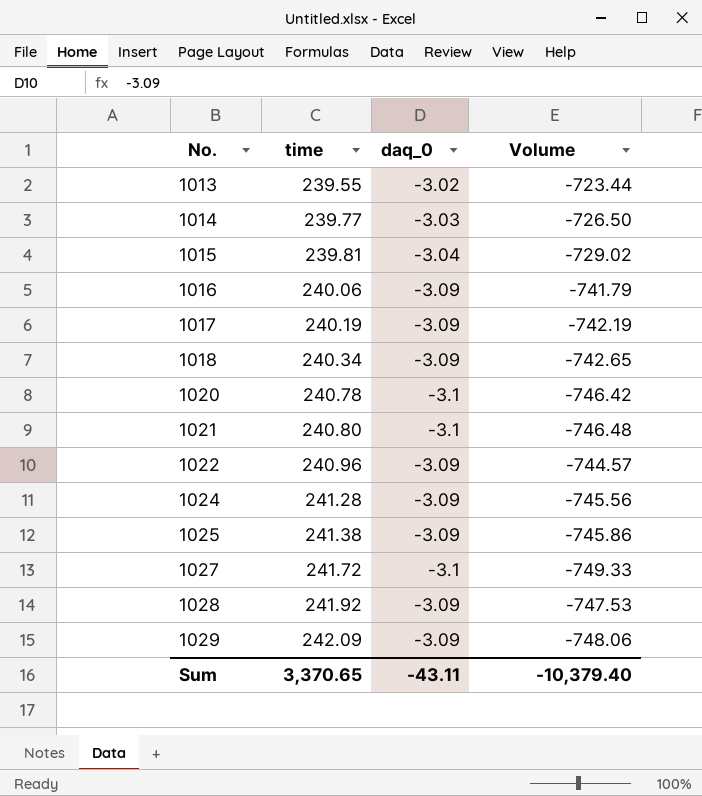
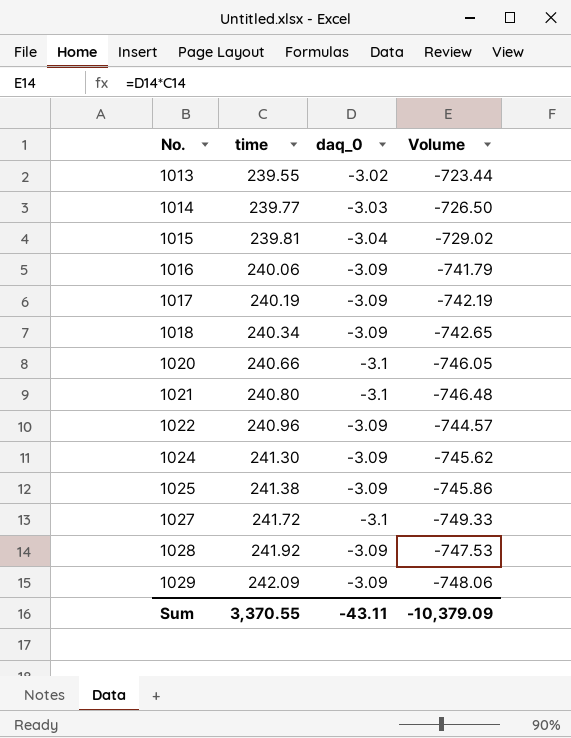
1020 | time: 240.78 -> 240.66
1020 | Volume: -746.42 -> -746.05
1024 | time: 241.28 -> 241.30
1024 | Volume: -745.56 -> -745.62
Sum | time: 3,370.65 -> 3,370.55
Sum | Volume: -10,379.40 -> -10,379.09

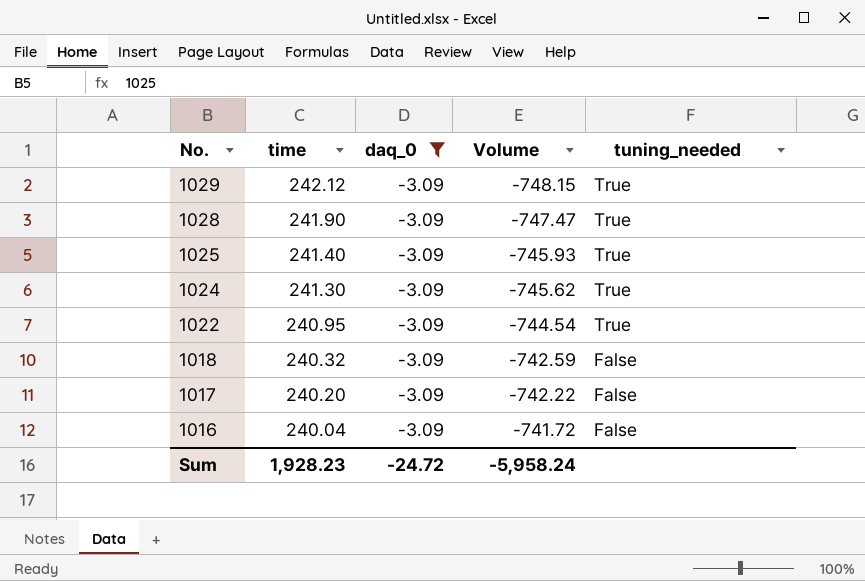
filter: none -> daq_0 = -3.09
row order: No. ascending -> No. descending
column tuning_needed | position: none -> 5
1029 | time: 242.09 -> 242.12
1029 | Volume: -748.06 -> -748.15
1028 | time: 241.92 -> 241.90
1028 | Volume: -747.53 -> -747.47
1025 | time: 241.38 -> 241.40
1025 | Volume: -745.86 -> -745.93
1022 | time: 240.96 -> 240.95
1022 | Volume: -744.57 -> -744.54
1018 | time: 240.34 -> 240.32
1018 | Volume: -742.65 -> -742.59
1017 | time: 240.19 -> 240.20
1017 | Volume: -742.19 -> -742.22
1016 | time: 240.06 -> 240.04
1016 | Volume: -741.79 -> -741.72
Sum | time: 3,370.55 -> 1,928.23
Sum | daq_0: -43.11 -> -24.72
Sum | Volume: -10,379.09 -> -5,958.24

